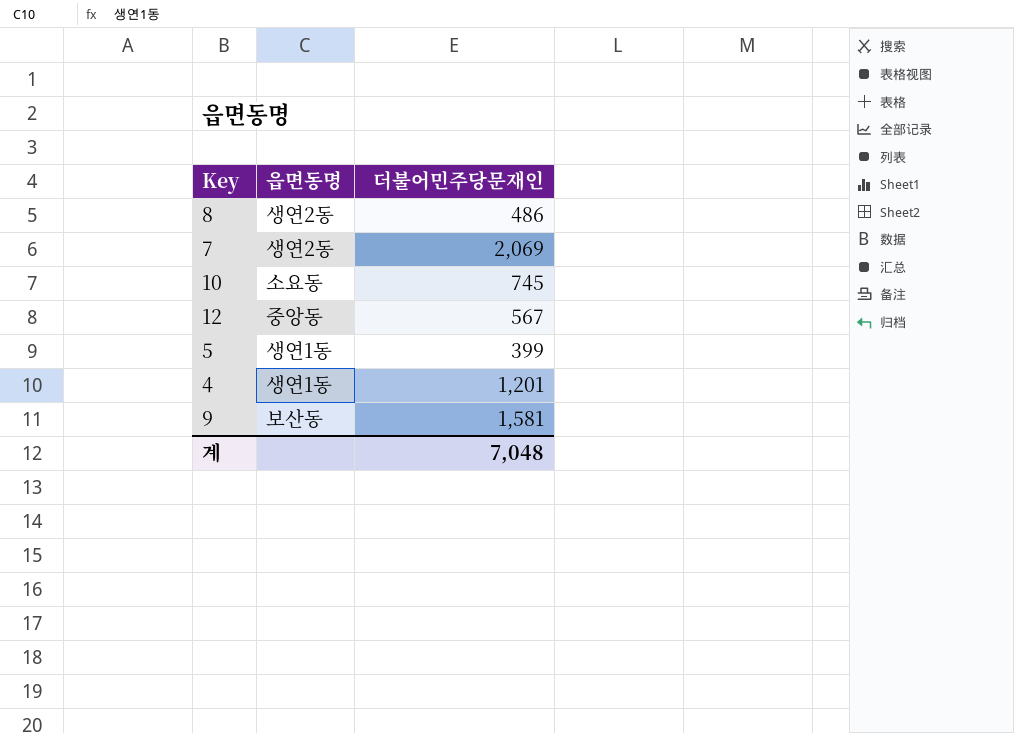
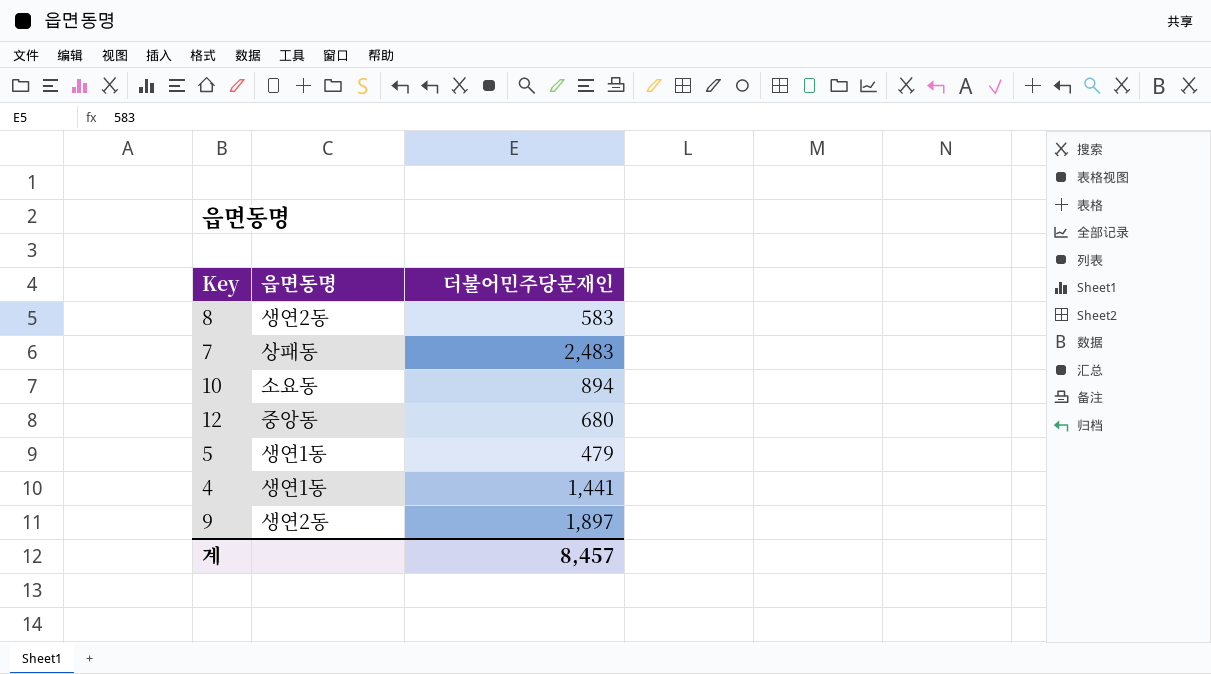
8 | 더불어민주당문재인: 486 -> 583
7 | 읍면동명: 생연2동 -> 상패동
7 | 더불어민주당문재인: 2,069 -> 2,483
10 | 더불어민주당문재인: 745 -> 894
12 | 더불어민주당문재인: 567 -> 680
5 | 더불어민주당문재인: 399 -> 479
4 | 더불어민주당문재인: 1,201 -> 1,441
9 | 읍면동명: 보산동 -> 생연2동
9 | 더불어민주당문재인: 1,581 -> 1,897
계 | 더불어민주당문재인: 7,048 -> 8,457

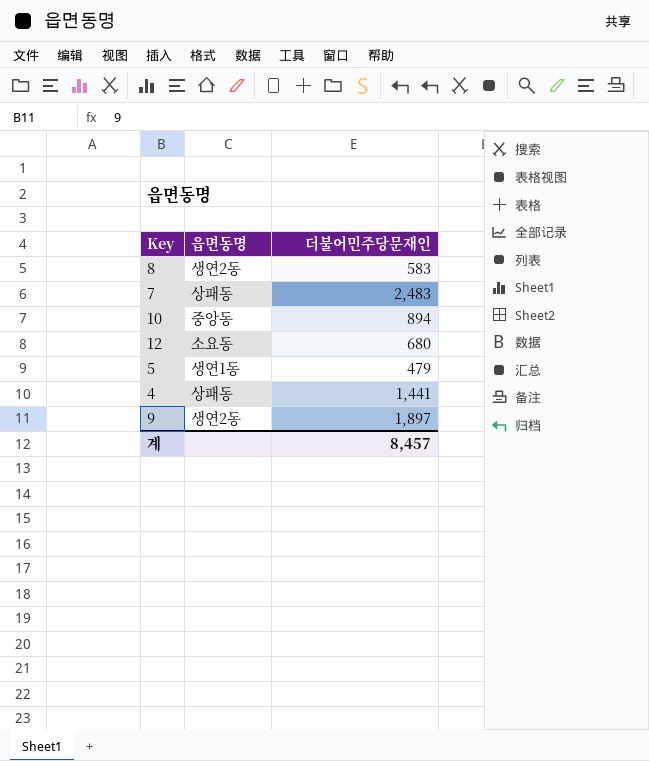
10 | 읍면동명: 소요동 -> 중앙동
12 | 읍면동명: 중앙동 -> 소요동
4 | 읍면동명: 생연1동 -> 상패동

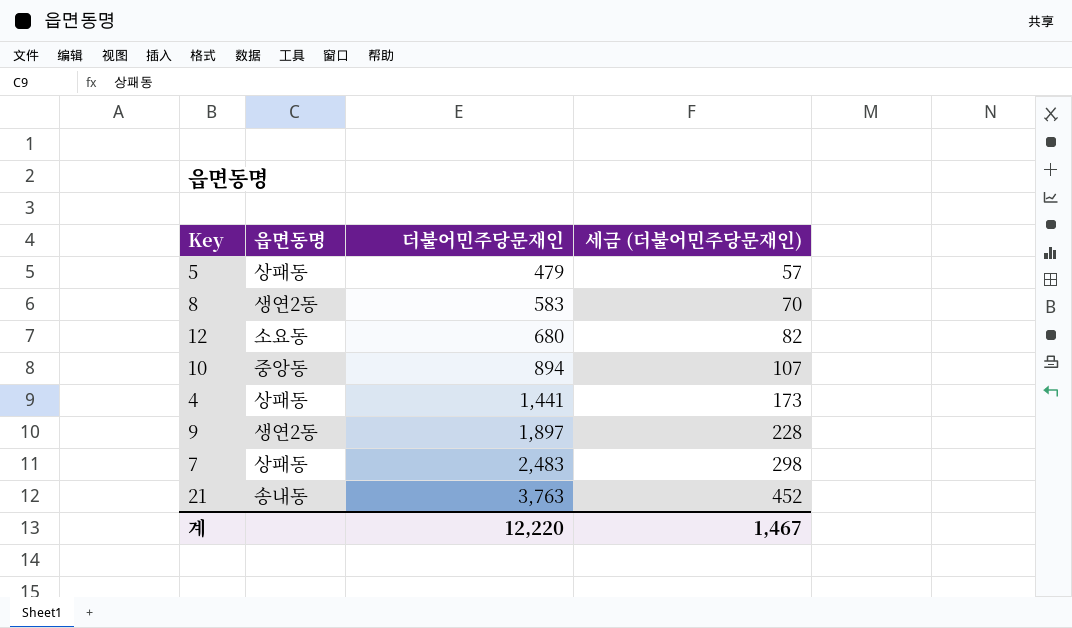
row order: none -> 더불어민주당문재인 ascending
column 세금 (더불어민주당문재인) | formula: none -> [더불어민주당문재인] * 0.12
5 | 읍면동명: 생연1동 -> 상패동
row 21: none -> 송내동 | 3,763 | 452
계 | 더불어민주당문재인: 8,457 -> 12,220

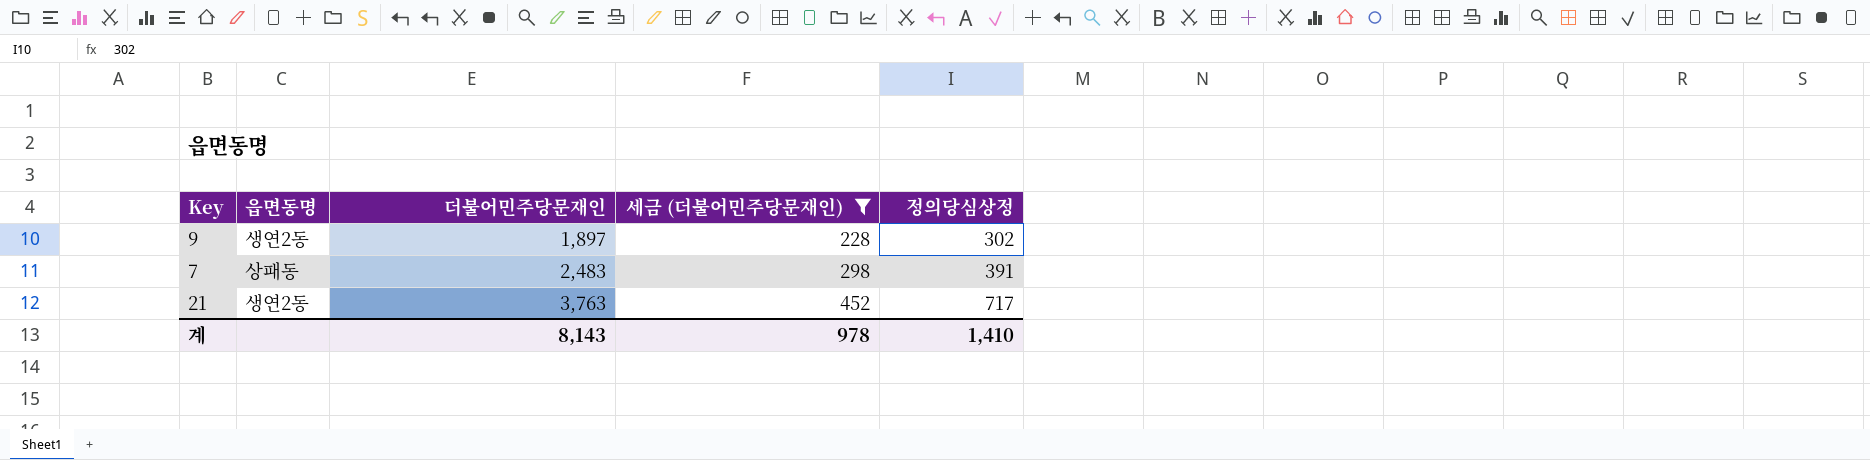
filter: none -> 세금 (더불어민주당문재인) >= 228
column 정의당심상정 | position: none -> 5
21 | 읍면동명: 송내동 -> 생연2동
계 | 더불어민주당문재인: 12,220 -> 8,143
계 | 세금 (더불어민주당문재인): 1,467 -> 978

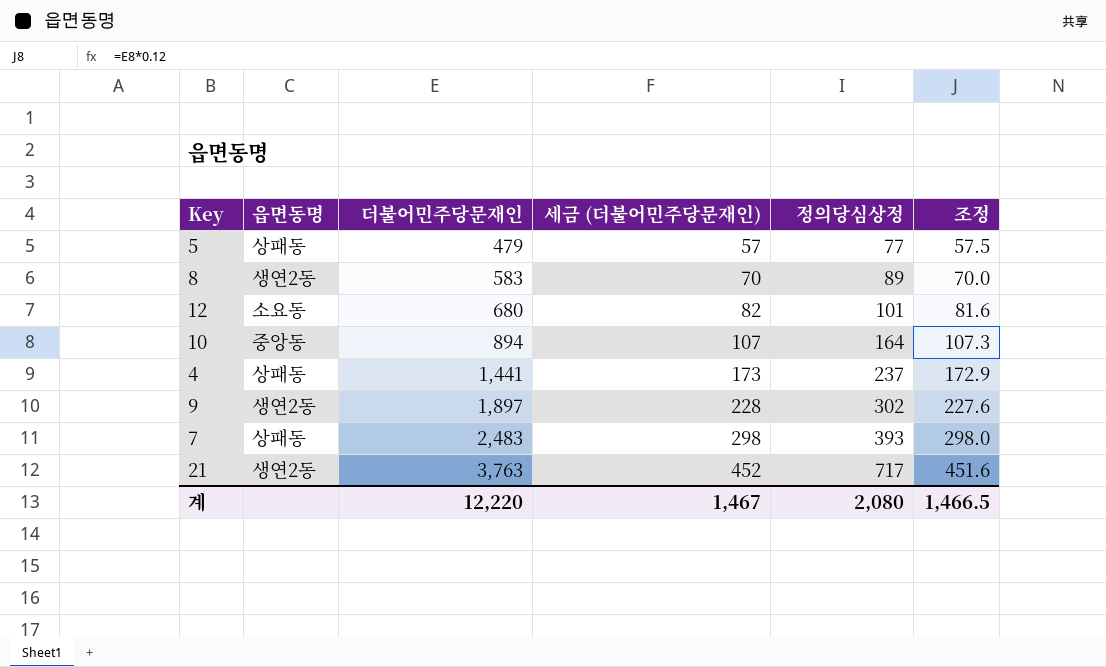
filter: 세금 (더불어민주당문재인) >= 228 -> none
column 조정 | formula: none -> [더불어민주당문재인] * 0.12
7 | 정의당심상정: 391 -> 393
계 | 더불어민주당문재인: 8,143 -> 12,220
계 | 세금 (더불어민주당문재인): 978 -> 1,467
계 | 정의당심상정: 1,410 -> 2,080

